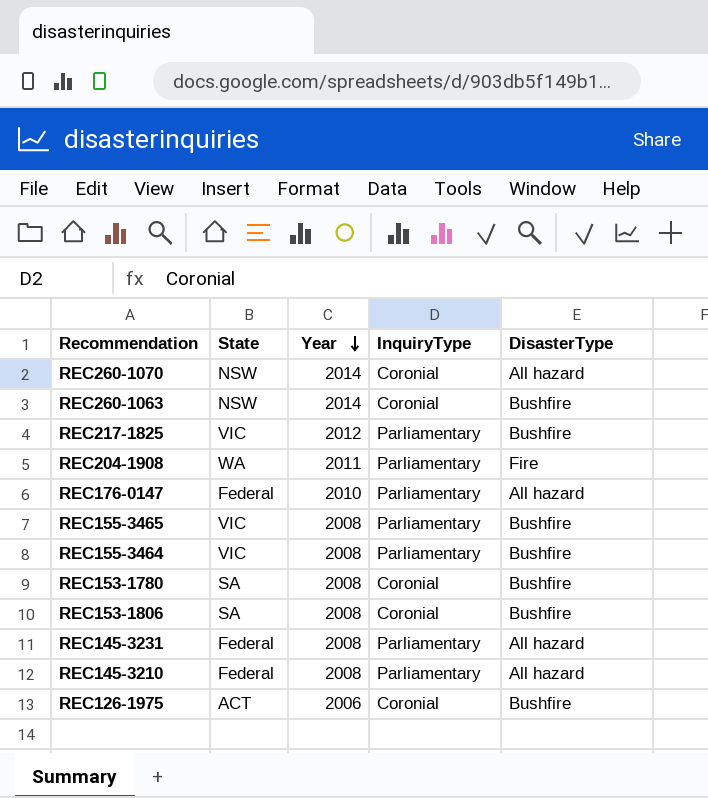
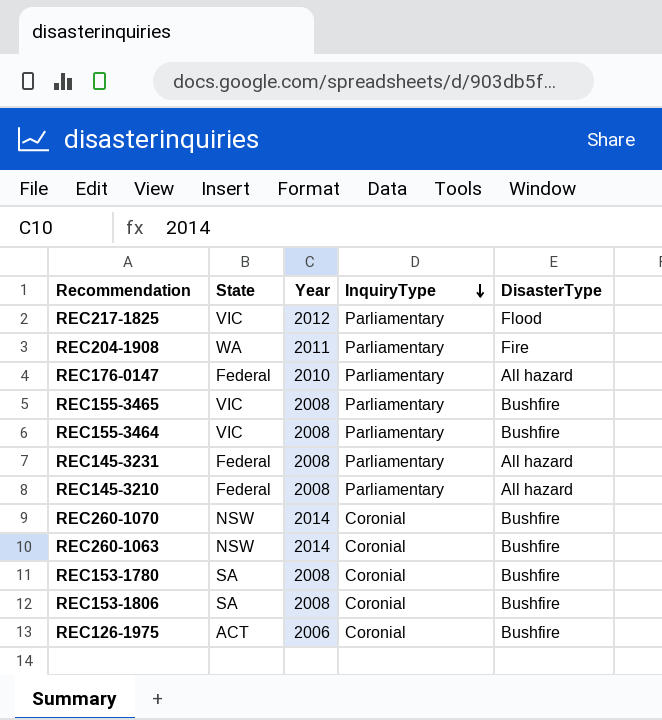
row order: Year descending -> InquiryType descending
REC217-1825 | DisasterType: Bushfire -> Flood
REC260-1070 | DisasterType: All hazard -> Bushfire

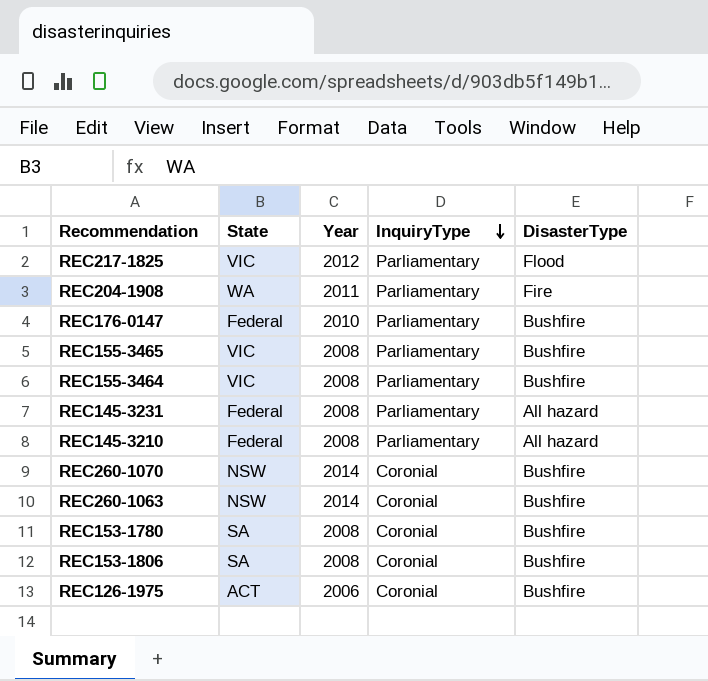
REC176-0147 | DisasterType: All hazard -> Bushfire

